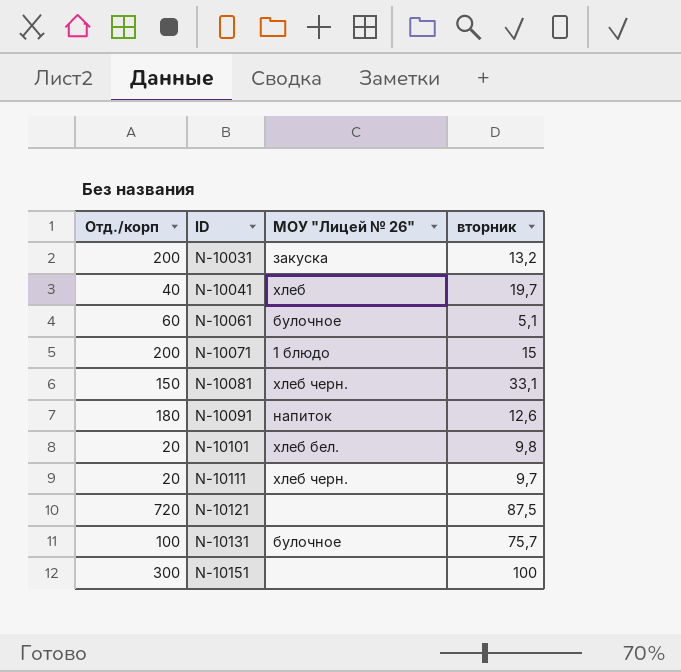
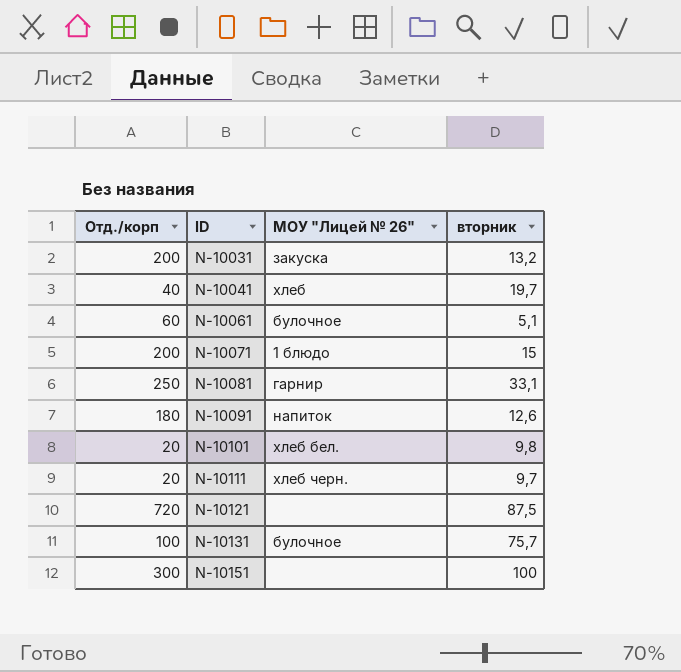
N-10081 | Отд./корп: 150 -> 250
N-10081 | МОУ "Лицей № 26": хлеб черн. -> гарнир

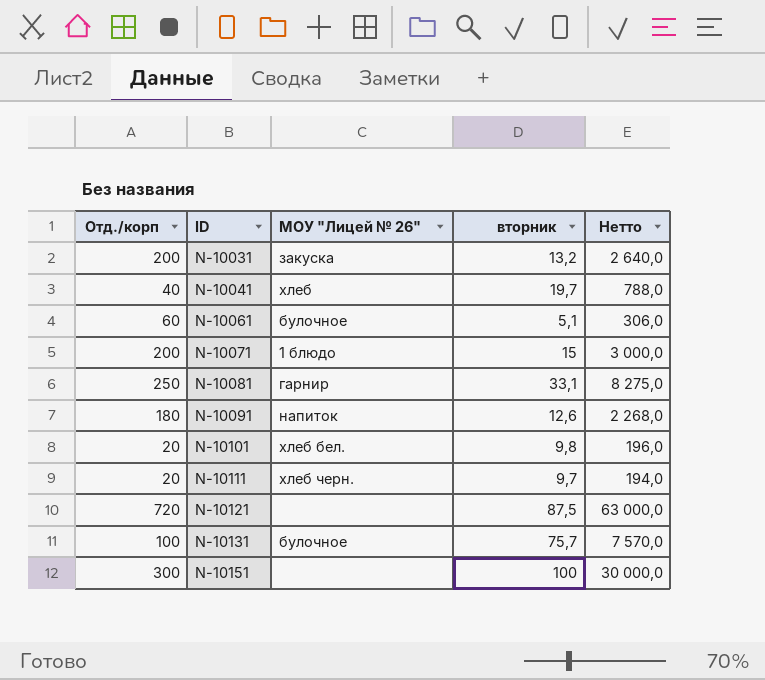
column Нетто | formula: none -> [Отд./корп] * [вторник]

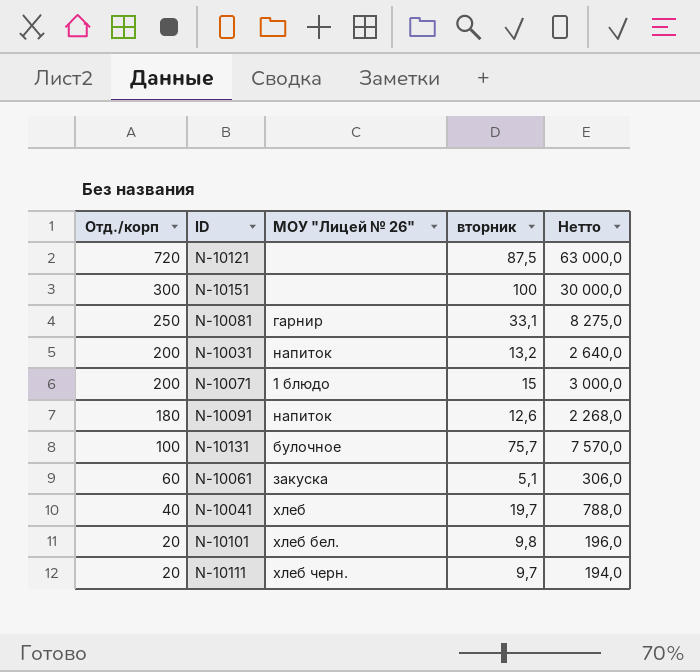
row order: ID ascending -> Отд./корп descending
N-10031 | МОУ "Лицей № 26": закуска -> напиток
N-10061 | МОУ "Лицей № 26": булочное -> закуска

